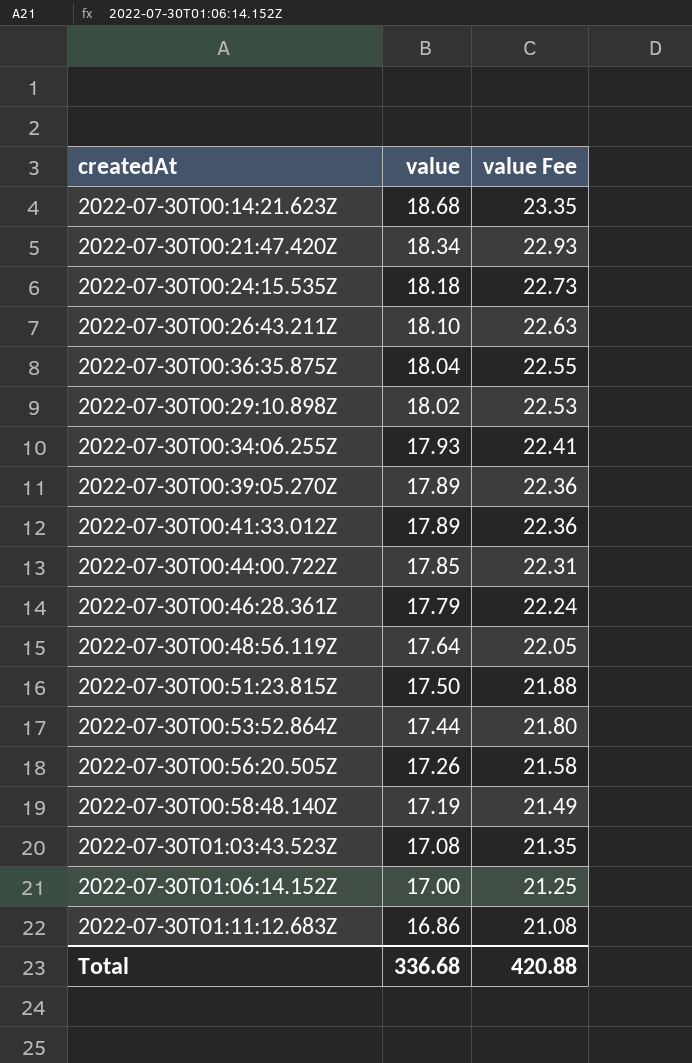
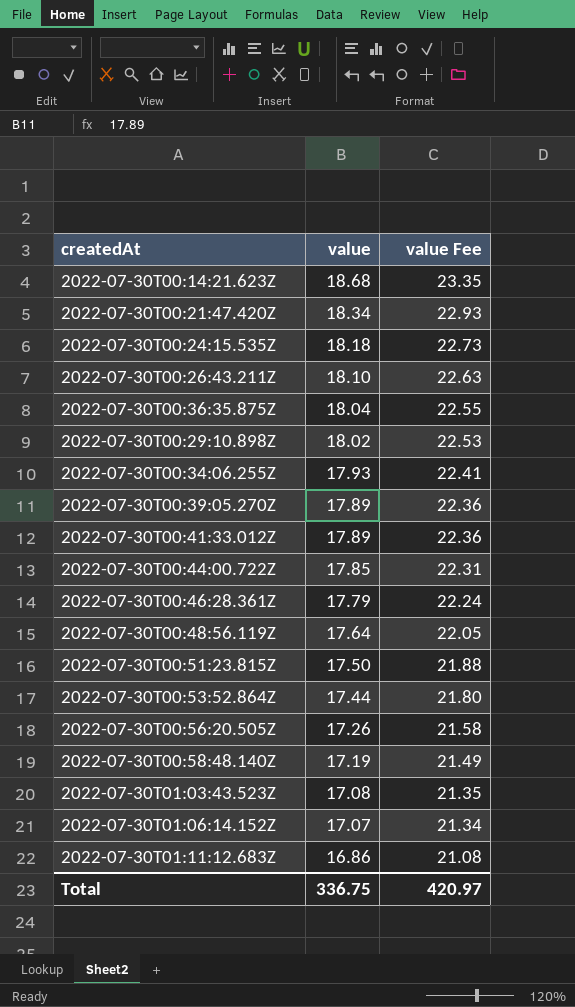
2022-07-30T01:06:14.152Z | value: 17.00 -> 17.07
2022-07-30T01:06:14.152Z | value Fee: 21.25 -> 21.34
Total | value: 336.68 -> 336.75
Total | value Fee: 420.88 -> 420.97

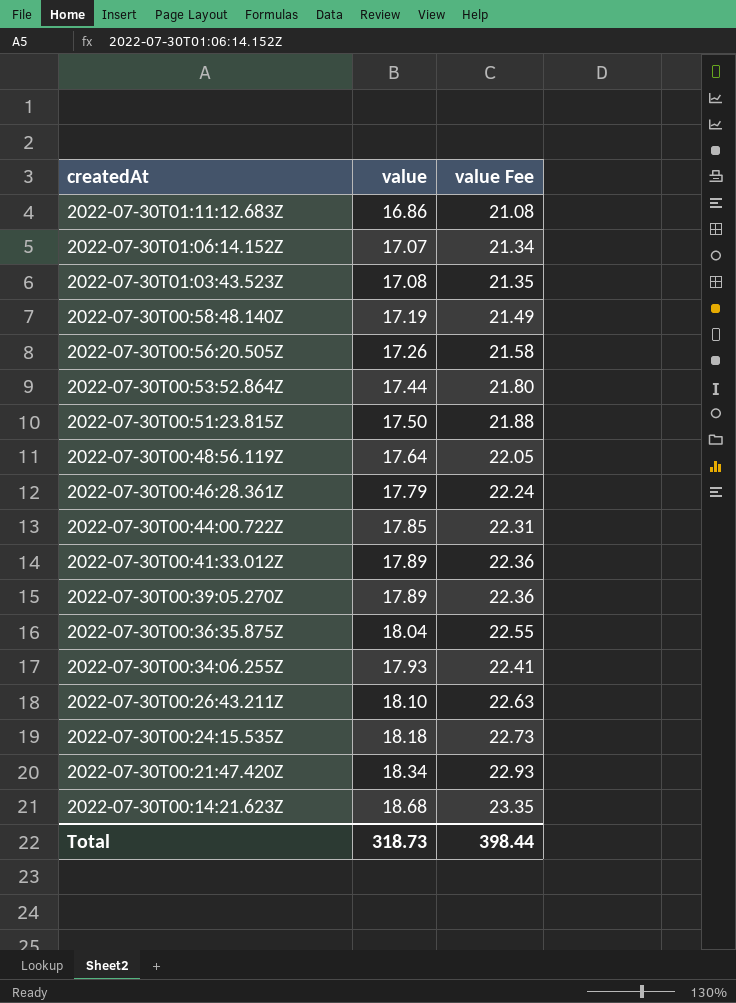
row order: value descending -> createdAt descending
row 2022-07-30T00:29:10.898Z: 18.02 | 22.53 -> none
Total | value: 336.75 -> 318.73
Total | value Fee: 420.97 -> 398.44

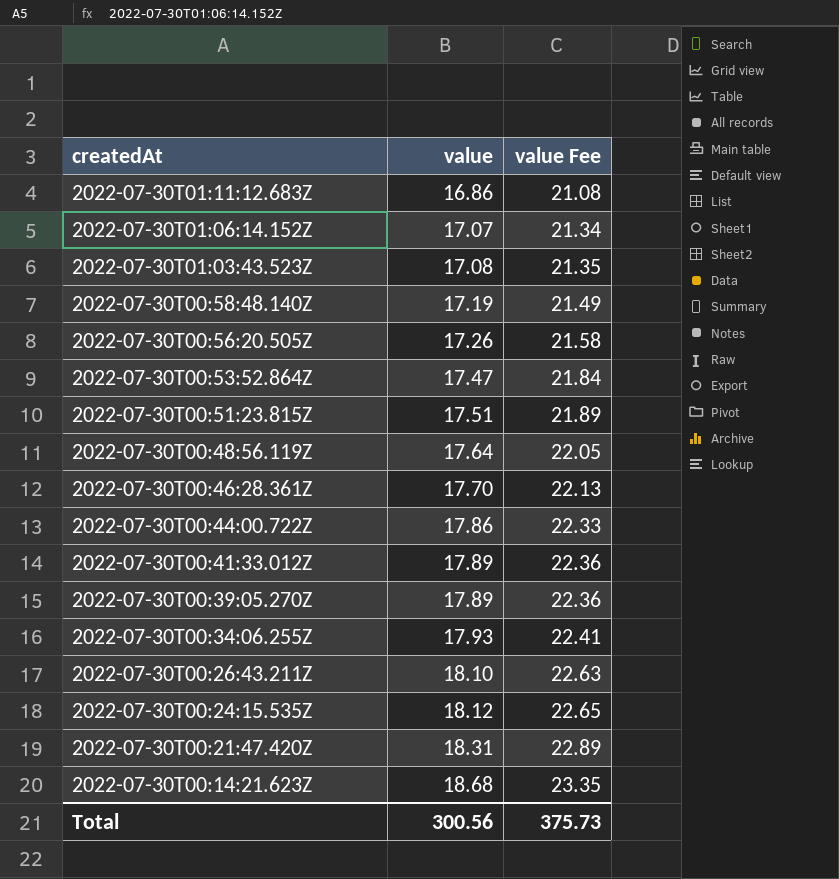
row 2022-07-30T00:36:35.875Z: 18.04 | 22.55 -> none
2022-07-30T00:53:52.864Z | value: 17.44 -> 17.47
2022-07-30T00:53:52.864Z | value Fee: 21.80 -> 21.84
2022-07-30T00:51:23.815Z | value: 17.50 -> 17.51
2022-07-30T00:51:23.815Z | value Fee: 21.88 -> 21.89
2022-07-30T00:46:28.361Z | value: 17.79 -> 17.70
2022-07-30T00:46:28.361Z | value Fee: 22.24 -> 22.13
2022-07-30T00:44:00.722Z | value: 17.85 -> 17.86
2022-07-30T00:44:00.722Z | value Fee: 22.31 -> 22.33
2022-07-30T00:24:15.535Z | value: 18.18 -> 18.12
2022-07-30T00:24:15.535Z | value Fee: 22.73 -> 22.65
2022-07-30T00:21:47.420Z | value: 18.34 -> 18.31
2022-07-30T00:21:47.420Z | value Fee: 22.93 -> 22.89
Total | value: 318.73 -> 300.56
Total | value Fee: 398.44 -> 375.73

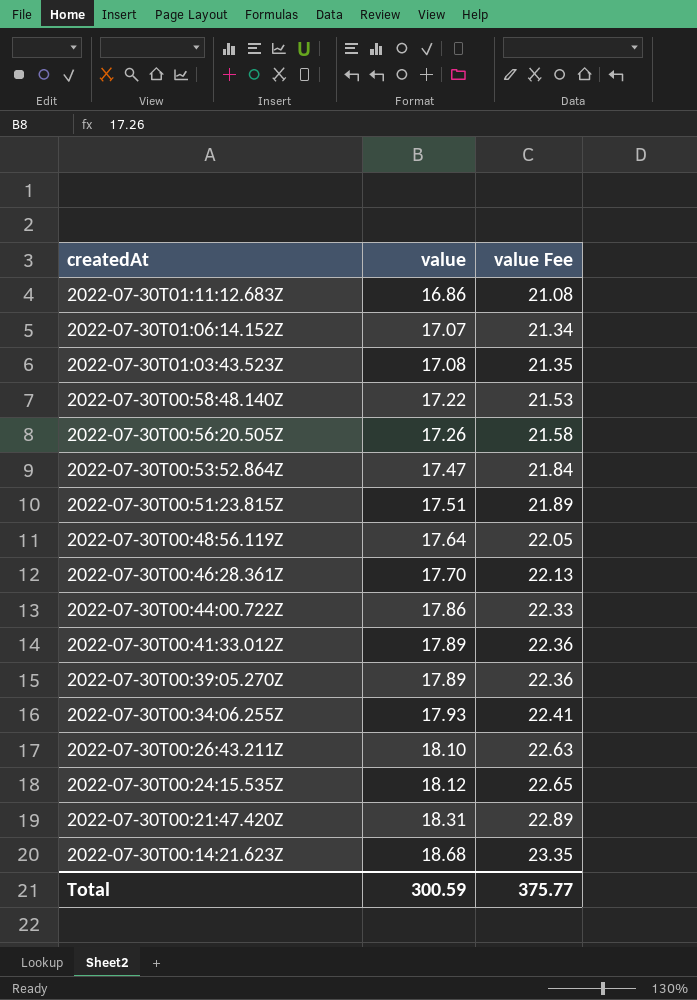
2022-07-30T00:58:48.140Z | value: 17.19 -> 17.22
2022-07-30T00:58:48.140Z | value Fee: 21.49 -> 21.53
Total | value: 300.56 -> 300.59
Total | value Fee: 375.73 -> 375.77

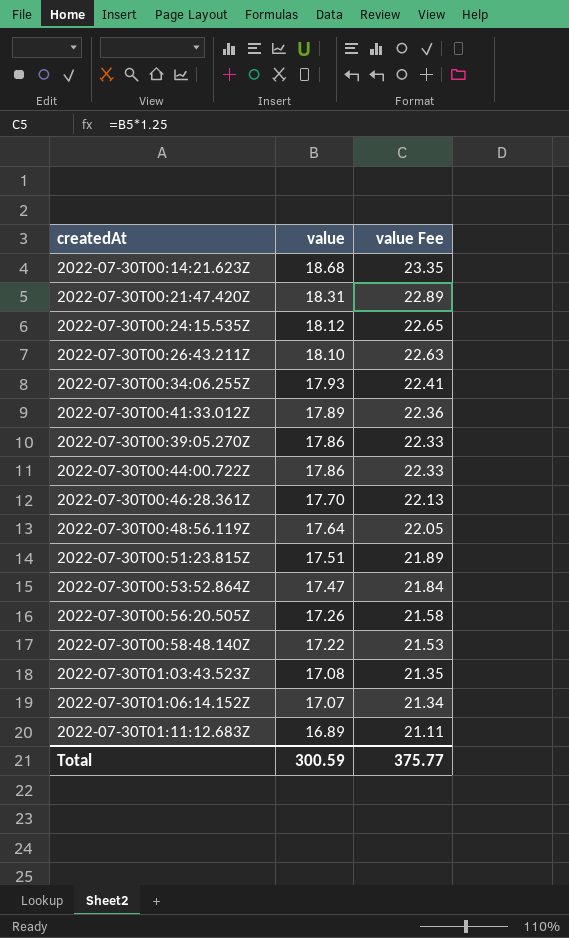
row order: createdAt descending -> value descending
2022-07-30T00:39:05.270Z | value: 17.89 -> 17.86
2022-07-30T00:39:05.270Z | value Fee: 22.36 -> 22.33
2022-07-30T01:11:12.683Z | value: 16.86 -> 16.89
2022-07-30T01:11:12.683Z | value Fee: 21.08 -> 21.11

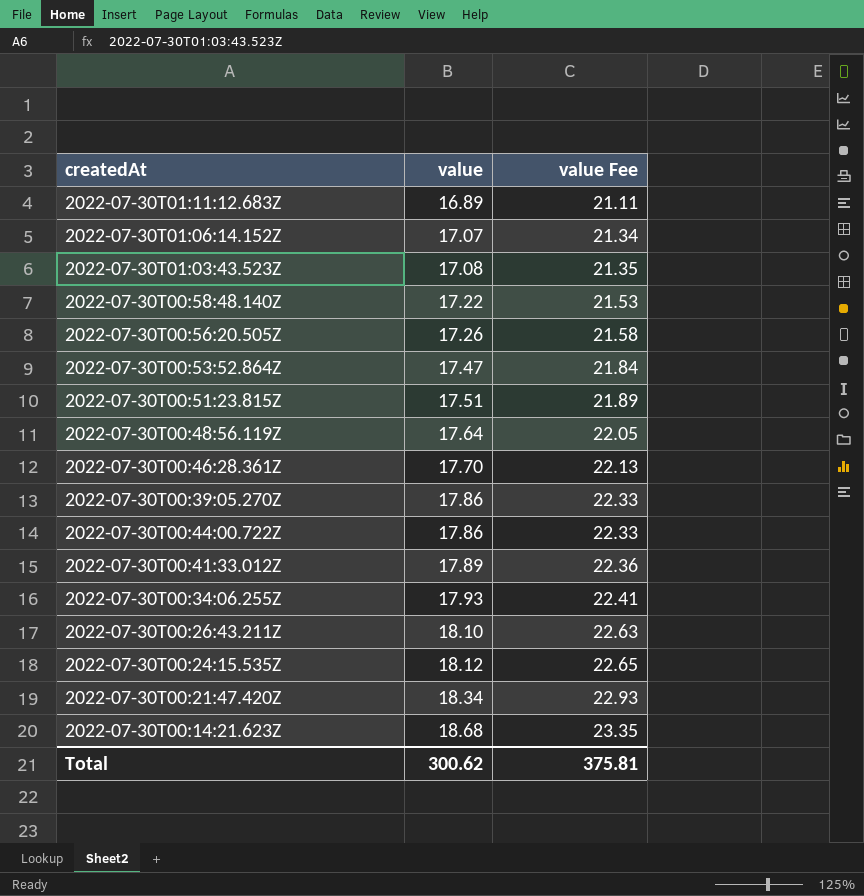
row order: value descending -> value ascending
2022-07-30T00:21:47.420Z | value: 18.31 -> 18.34
2022-07-30T00:21:47.420Z | value Fee: 22.89 -> 22.93
Total | value: 300.59 -> 300.62
Total | value Fee: 375.77 -> 375.81

